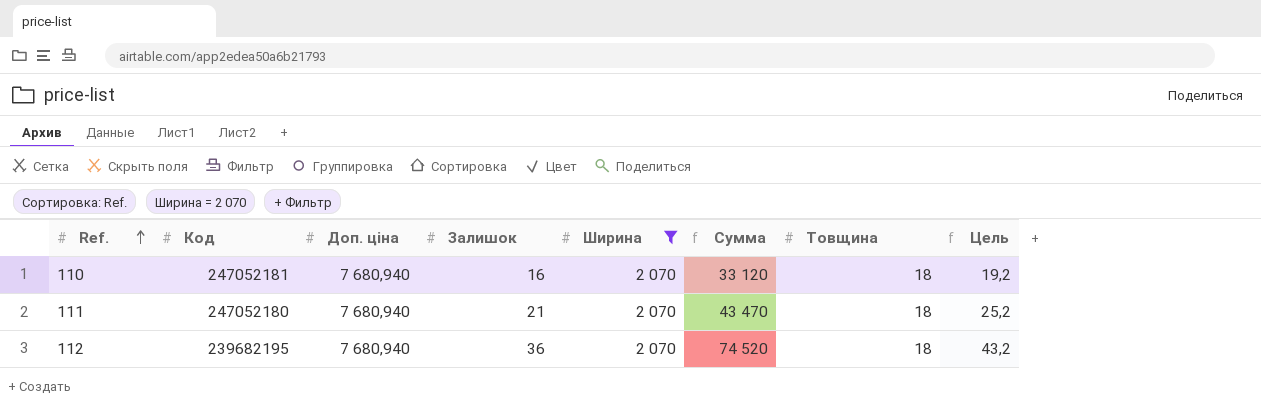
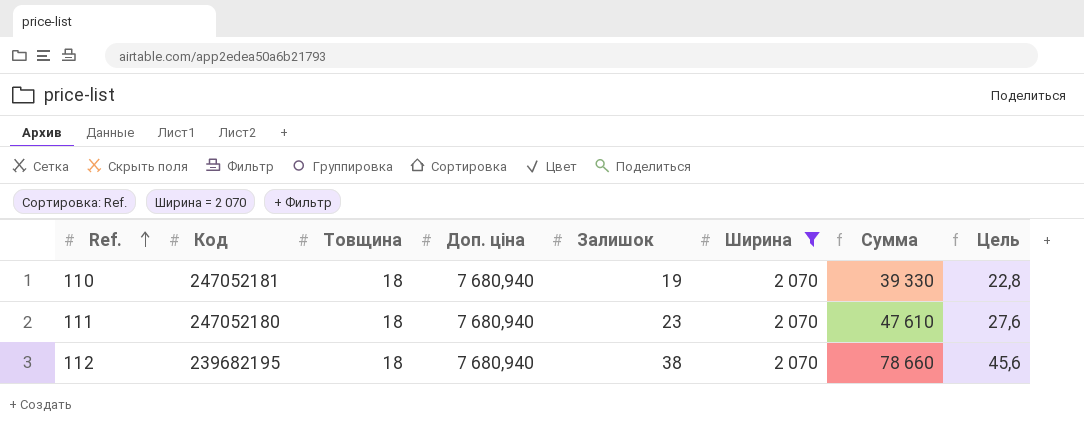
column Товщина | position: 7 -> 3
110 | Залишок: 16 -> 19
110 | Сумма: 33 120 -> 39 330
110 | Цель: 19,2 -> 22,8
111 | Залишок: 21 -> 23
111 | Сумма: 43 470 -> 47 610
111 | Цель: 25,2 -> 27,6
112 | Залишок: 36 -> 38
112 | Сумма: 74 520 -> 78 660
112 | Цель: 43,2 -> 45,6

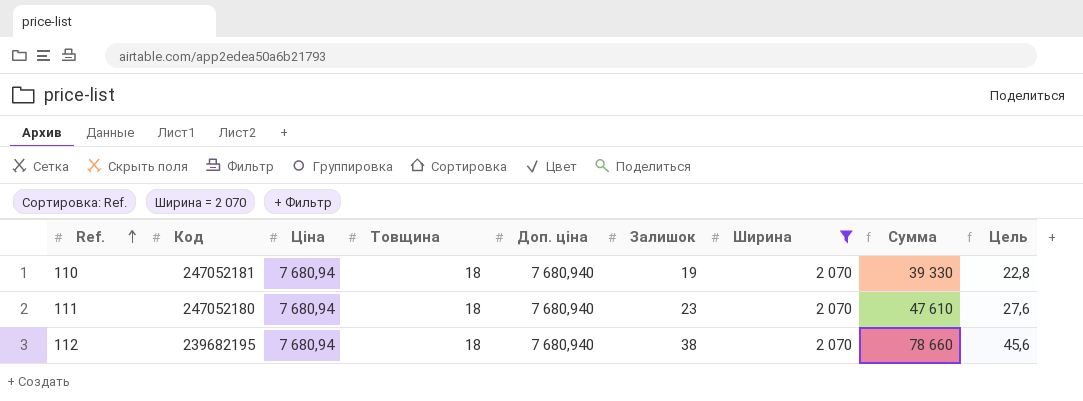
column Ціна | position: none -> 3

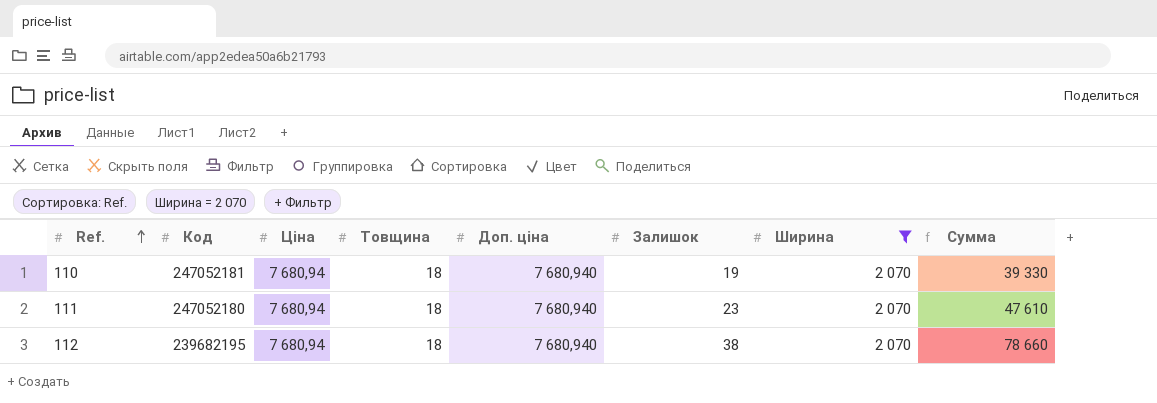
column Цель | formula: [Залишок] * 1,2 -> none

